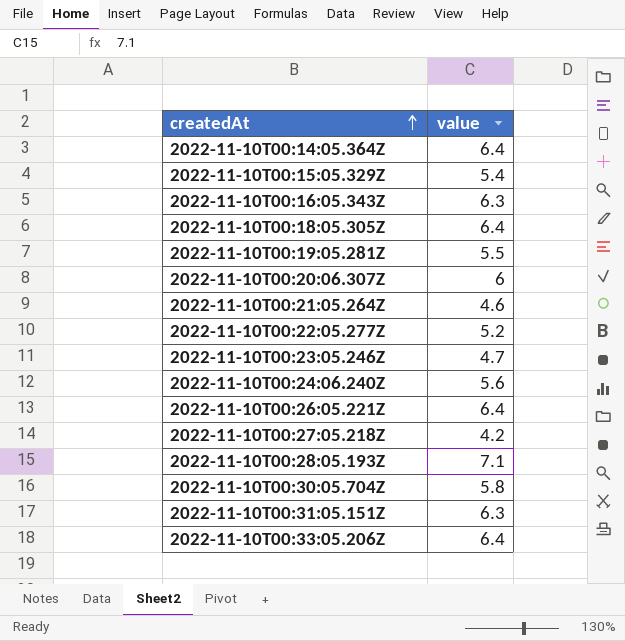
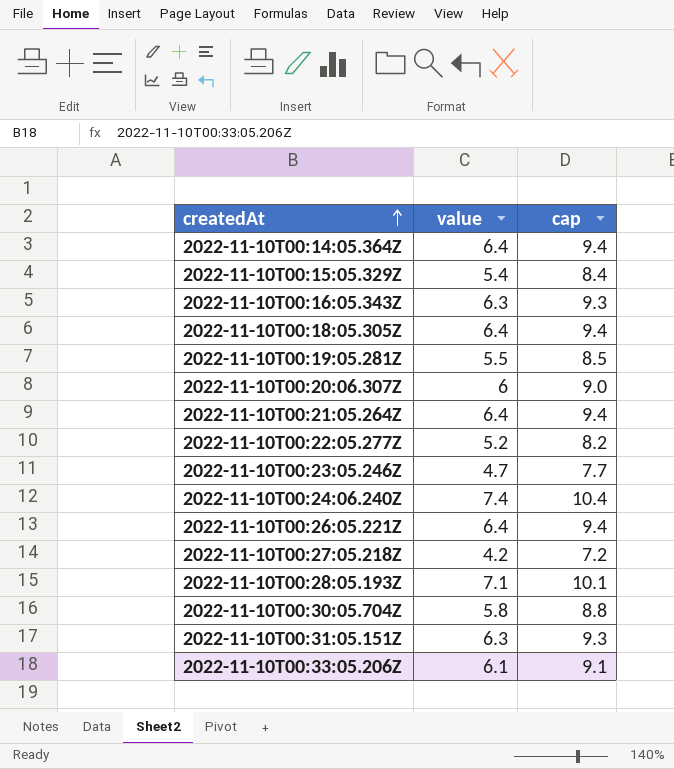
column cap | formula: none -> [value] + 3
2022-11-10T00:21:05.264Z | value: 4.6 -> 6.4
2022-11-10T00:24:06.240Z | value: 5.6 -> 7.4
2022-11-10T00:33:05.206Z | value: 6.4 -> 6.1

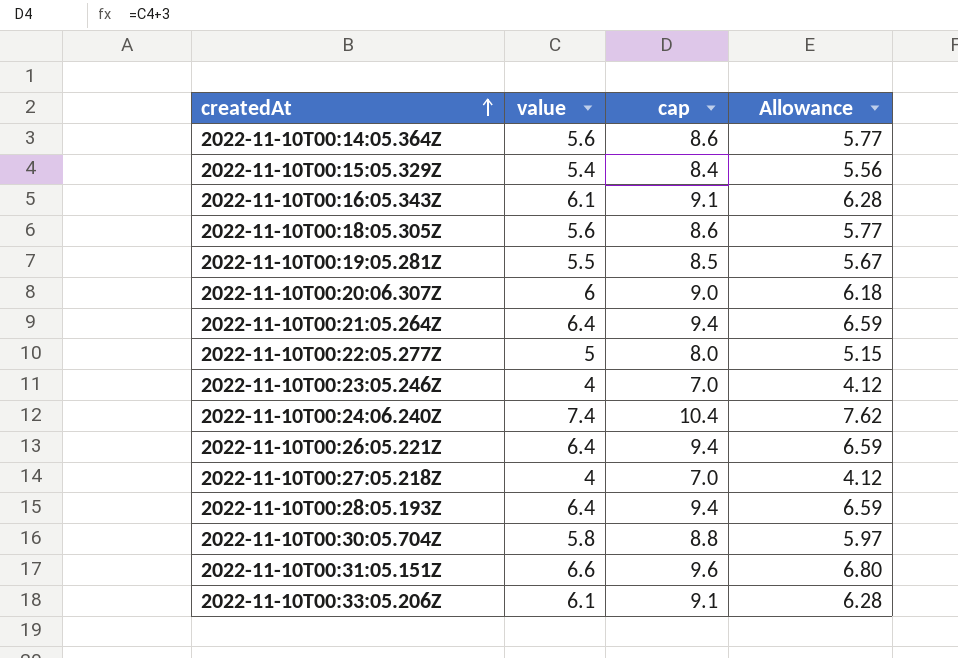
column Allowance | formula: none -> [value] * 1.03
2022-11-10T00:14:05.364Z | value: 6.4 -> 5.6
2022-11-10T00:14:05.364Z | cap: 9.4 -> 8.6
2022-11-10T00:16:05.343Z | value: 6.3 -> 6.1
2022-11-10T00:16:05.343Z | cap: 9.3 -> 9.1
2022-11-10T00:18:05.305Z | value: 6.4 -> 5.6
2022-11-10T00:18:05.305Z | cap: 9.4 -> 8.6
2022-11-10T00:22:05.277Z | value: 5.2 -> 5
2022-11-10T00:22:05.277Z | cap: 8.2 -> 8.0
2022-11-10T00:23:05.246Z | value: 4.7 -> 4
2022-11-10T00:23:05.246Z | cap: 7.7 -> 7.0
2022-11-10T00:27:05.218Z | value: 4.2 -> 4
2022-11-10T00:27:05.218Z | cap: 7.2 -> 7.0
2022-11-10T00:28:05.193Z | value: 7.1 -> 6.4
2022-11-10T00:28:05.193Z | cap: 10.1 -> 9.4
2022-11-10T00:31:05.151Z | value: 6.3 -> 6.6
2022-11-10T00:31:05.151Z | cap: 9.3 -> 9.6

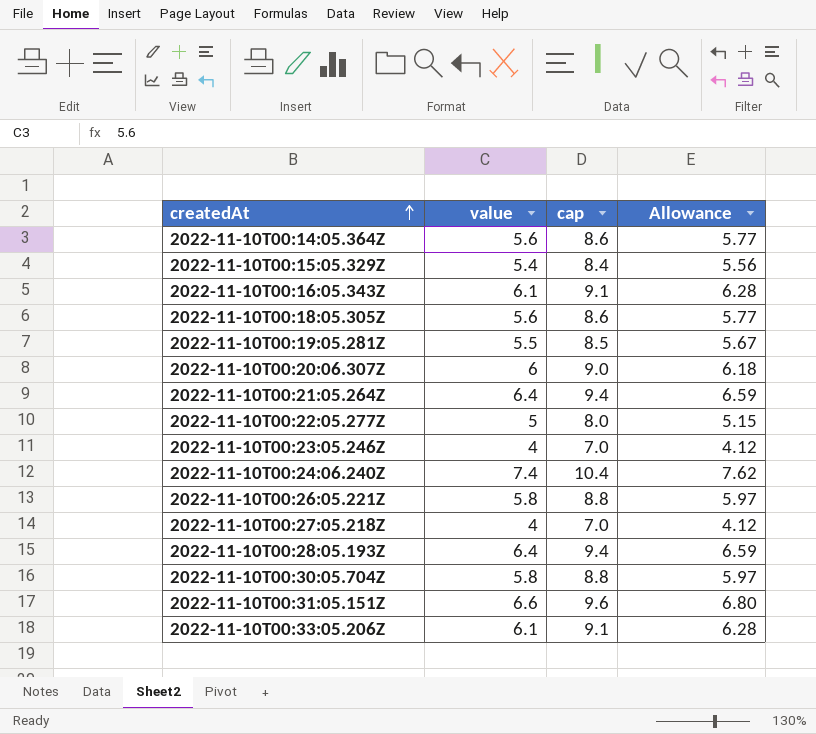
2022-11-10T00:26:05.221Z | value: 6.4 -> 5.8
2022-11-10T00:26:05.221Z | cap: 9.4 -> 8.8
2022-11-10T00:26:05.221Z | Allowance: 6.59 -> 5.97

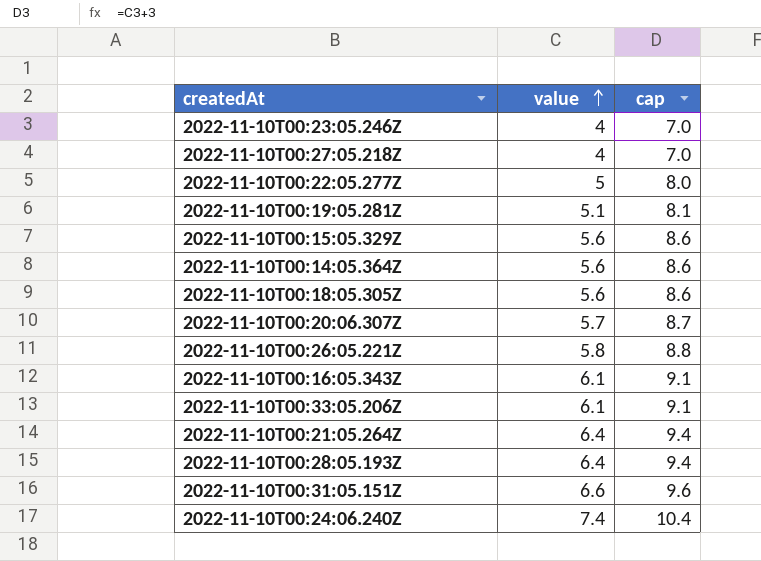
row order: createdAt ascending -> value ascending
column Allowance | formula: [value] * 1.03 -> none
row 2022-11-10T00:30:05.704Z: 5.8 | 8.8 | 5.97 -> none
2022-11-10T00:19:05.281Z | value: 5.5 -> 5.1
2022-11-10T00:19:05.281Z | cap: 8.5 -> 8.1
2022-11-10T00:15:05.329Z | value: 5.4 -> 5.6
2022-11-10T00:15:05.329Z | cap: 8.4 -> 8.6
2022-11-10T00:20:06.307Z | value: 6 -> 5.7
2022-11-10T00:20:06.307Z | cap: 9.0 -> 8.7

